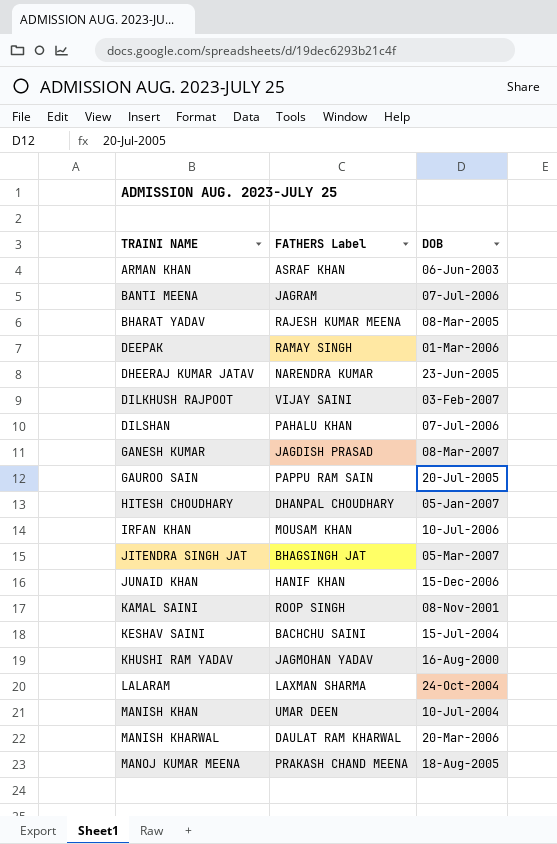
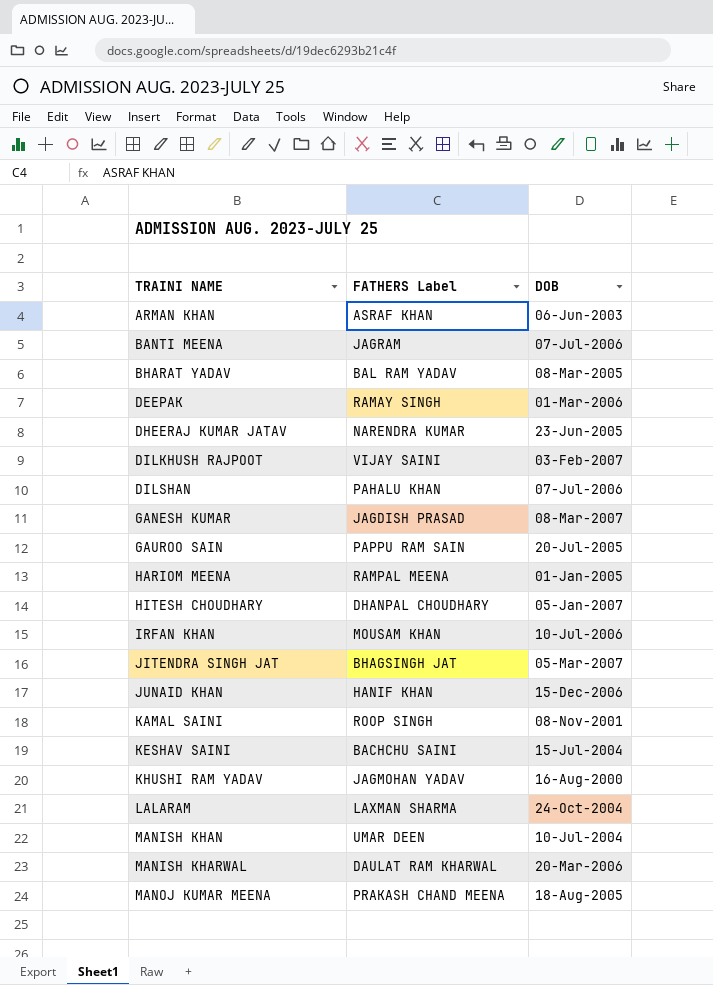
BHARAT YADAV | FATHERS Label: RAJESH KUMAR MEENA -> BAL RAM YADAV
row HARIOM MEENA: none -> RAMPAL MEENA | 01-Jan-2005

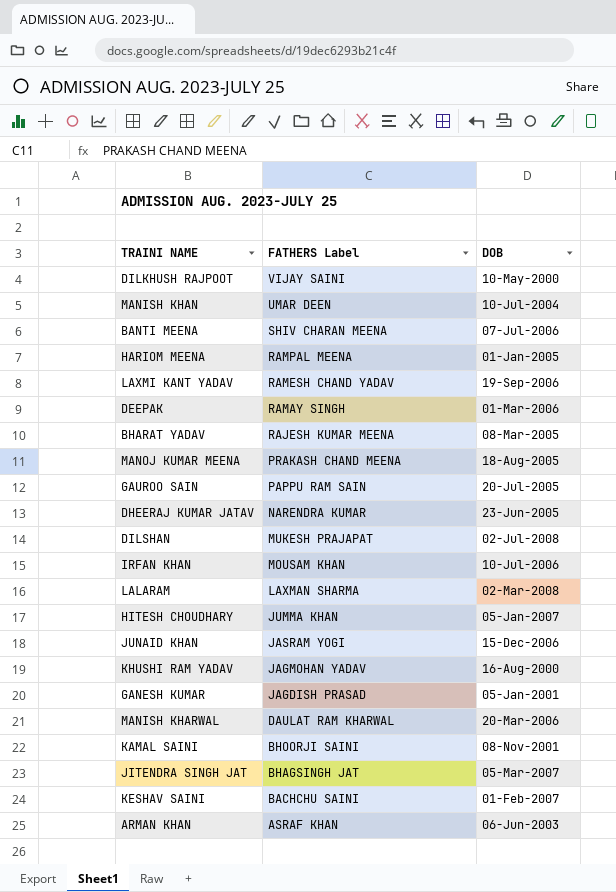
row order: TRAINI NAME ascending -> FATHERS Label descending
DILKHUSH RAJPOOT | DOB: 03-Feb-2007 -> 10-May-2000
BANTI MEENA | FATHERS Label: JAGRAM -> SHIV CHARAN MEENA
row LAXMI KANT YADAV: none -> RAMESH CHAND YADAV | 19-Sep-2006
BHARAT YADAV | FATHERS Label: BAL RAM YADAV -> RAJESH KUMAR MEENA
DILSHAN | FATHERS Label: PAHALU KHAN -> MUKESH PRAJAPAT
DILSHAN | DOB: 07-Jul-2006 -> 02-Jul-2008
LALARAM | DOB: 24-Oct-2004 -> 02-Mar-2008
HITESH CHOUDHARY | FATHERS Label: DHANPAL CHOUDHARY -> JUMMA KHAN
JUNAID KHAN | FATHERS Label: HANIF KHAN -> JASRAM YOGI
GANESH KUMAR | DOB: 08-Mar-2007 -> 05-Jan-2001
KAMAL SAINI | FATHERS Label: ROOP SINGH -> BHOORJI SAINI
KESHAV SAINI | DOB: 15-Jul-2004 -> 01-Feb-2007

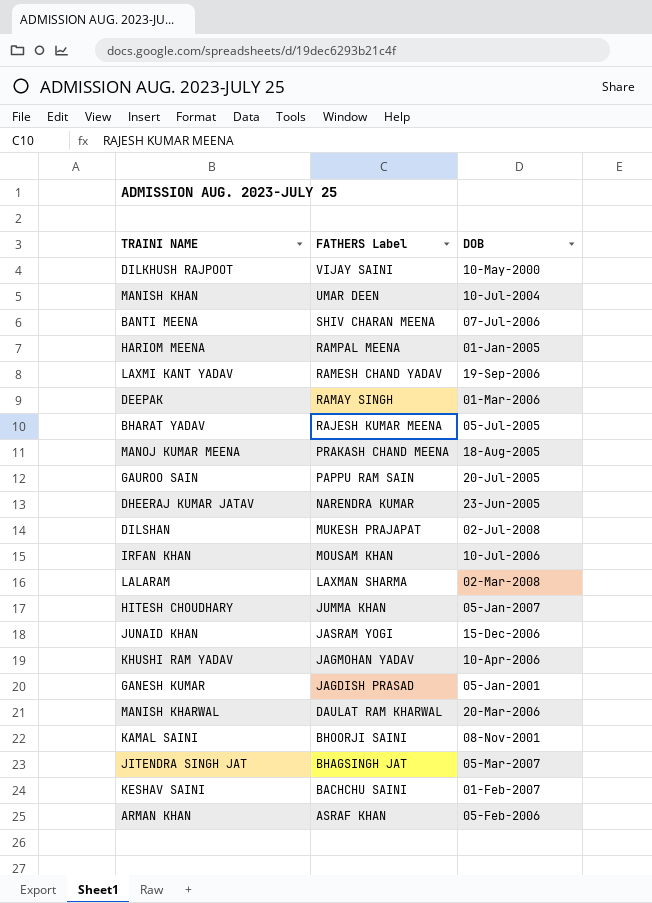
BHARAT YADAV | DOB: 08-Mar-2005 -> 05-Jul-2005
KHUSHI RAM YADAV | DOB: 16-Aug-2000 -> 10-Apr-2006
ARMAN KHAN | DOB: 06-Jun-2003 -> 05-Feb-2006

